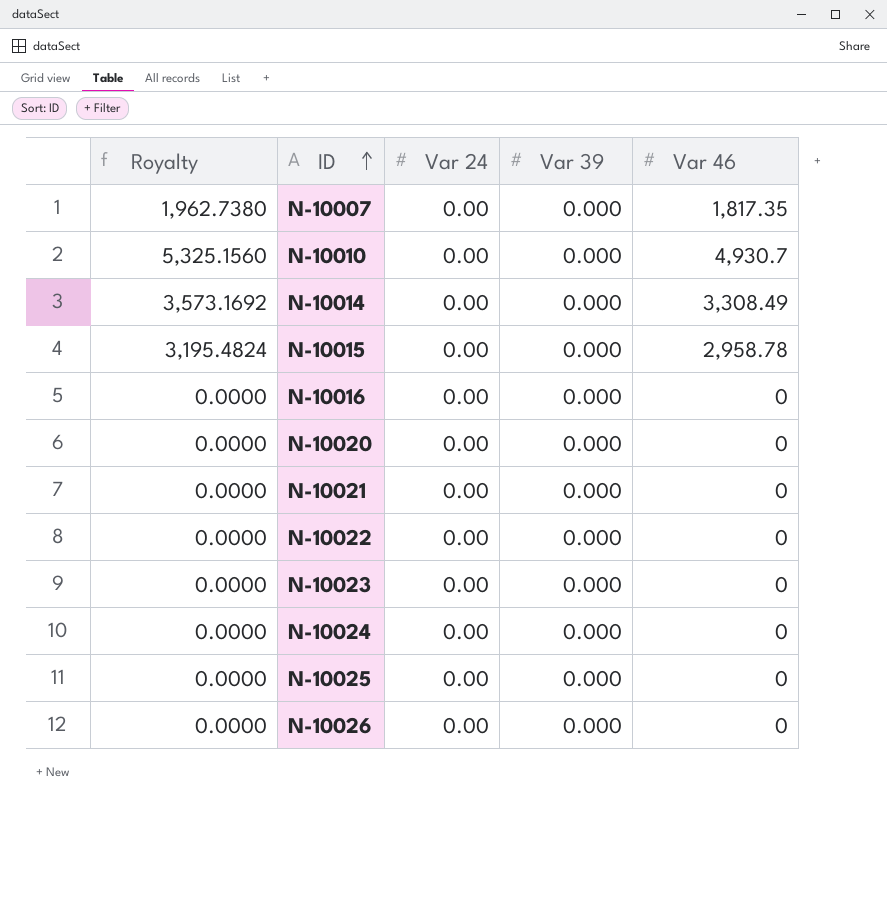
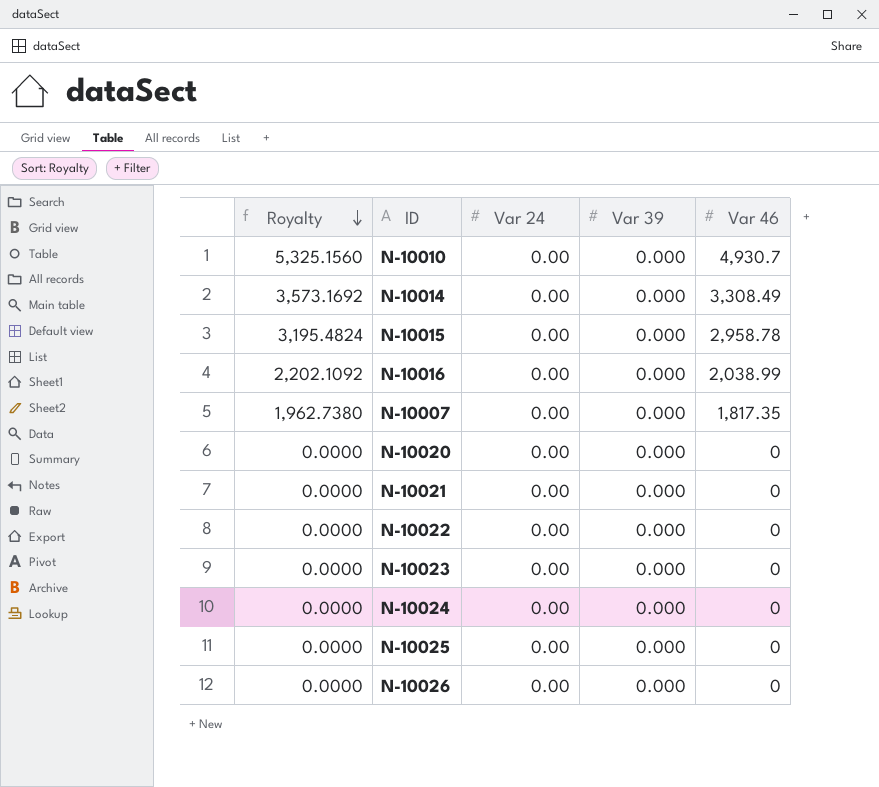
row order: ID ascending -> Royalty descending
N-10016 | Royalty: 0.0000 -> 2,202.1092
N-10016 | Var 46: 0 -> 2,038.99

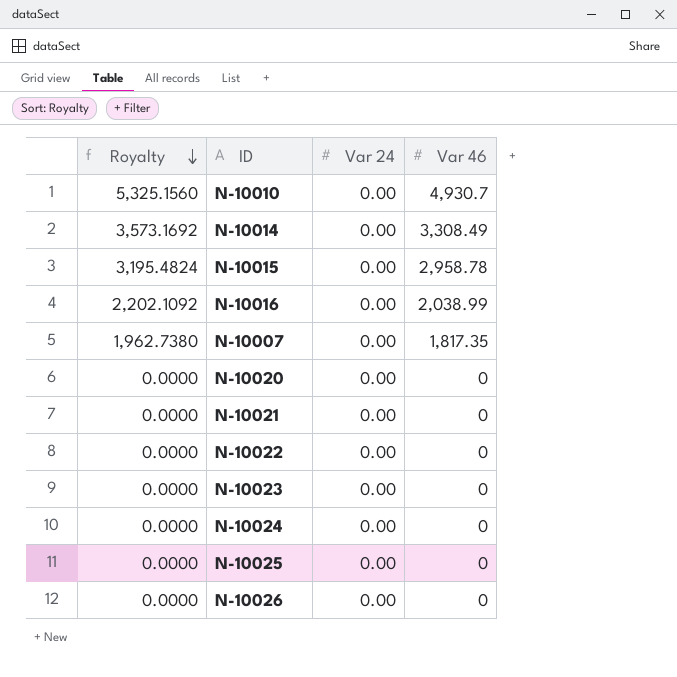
column Var 39 | position: 4 -> none

